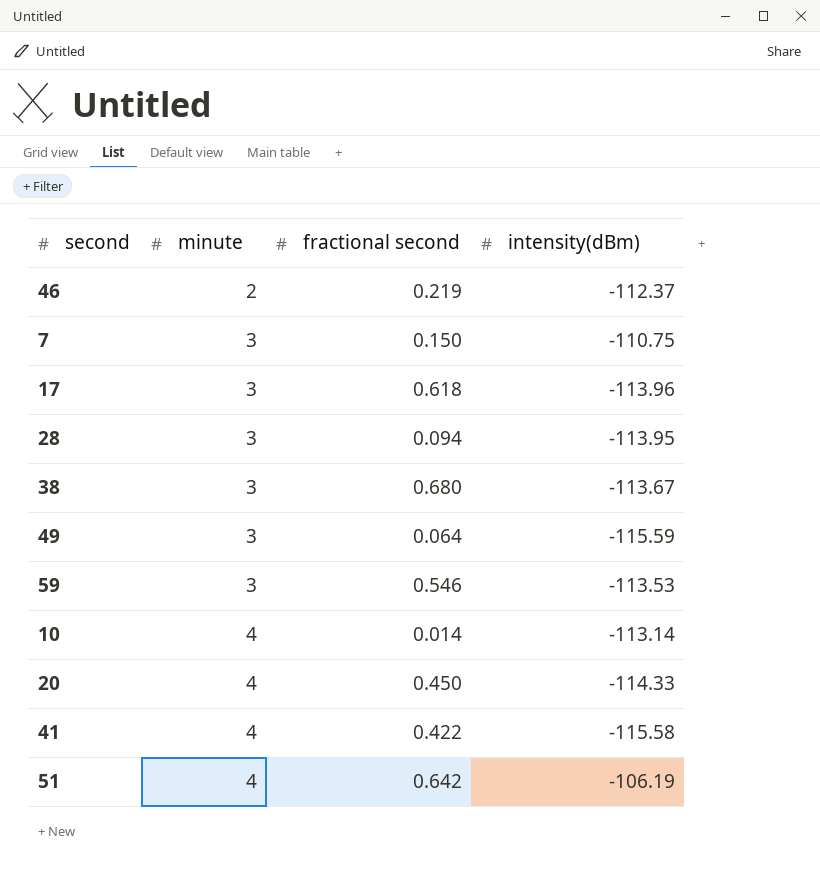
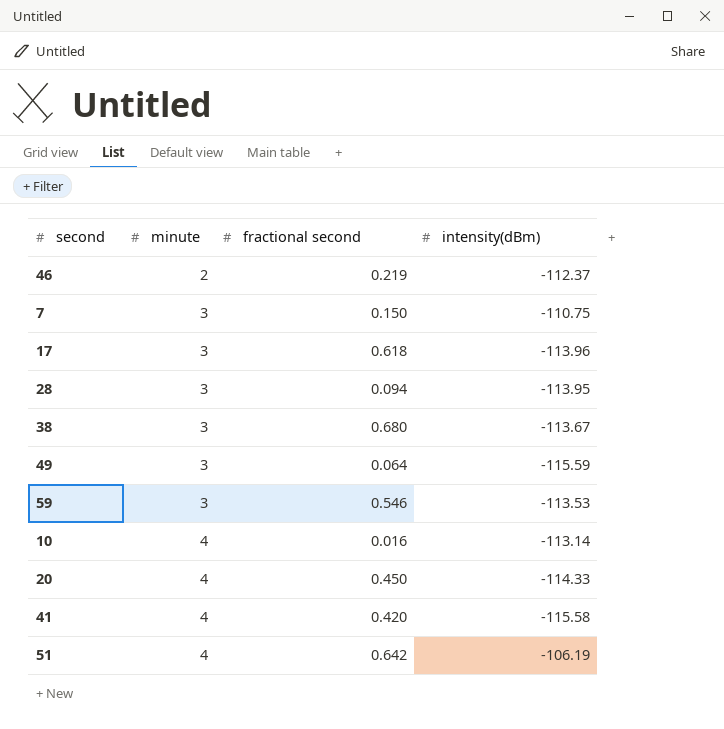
10 | fractional second: 0.014 -> 0.016
41 | fractional second: 0.422 -> 0.420

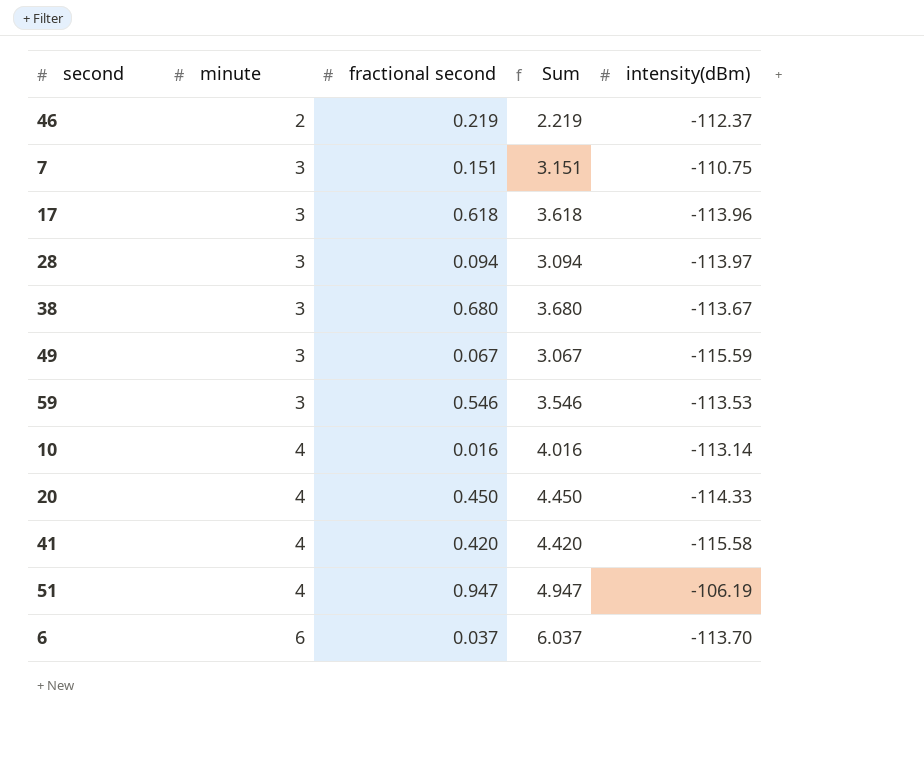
column Sum | formula: none -> [minute] + [fractional second]
7 | fractional second: 0.150 -> 0.151
28 | intensity(dBm): -113.95 -> -113.97
49 | fractional second: 0.064 -> 0.067
51 | fractional second: 0.642 -> 0.947
row 6: none -> 6 | 0.037 | 6.037 | -113.70

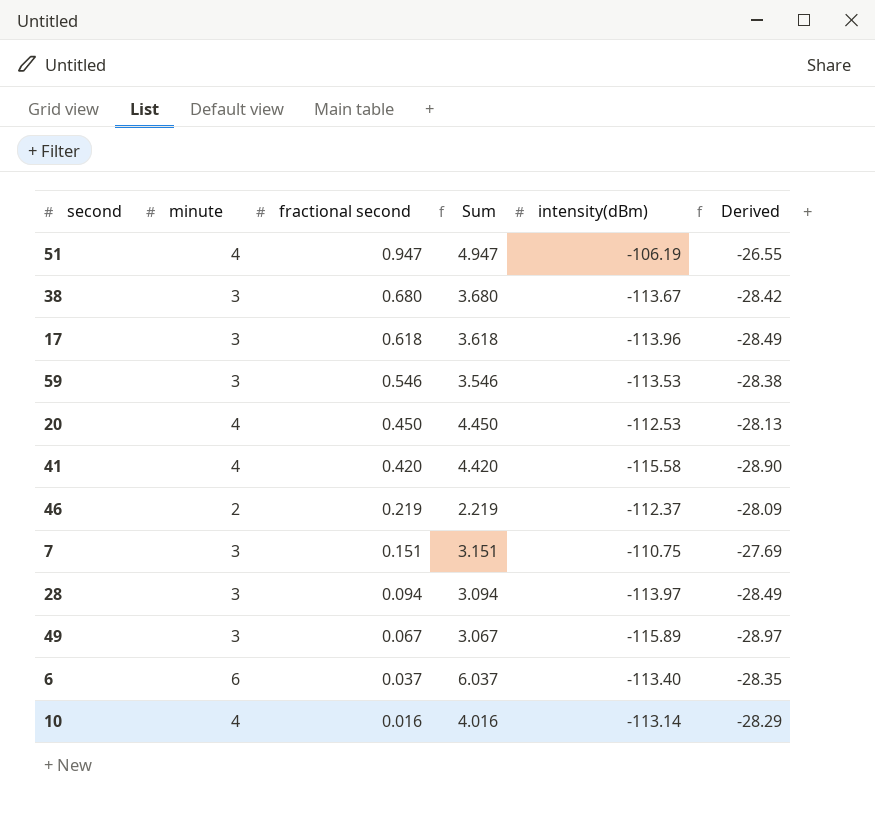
row order: minute ascending -> fractional second descending
column Derived | formula: none -> [intensity(dBm)] * 0.25
20 | intensity(dBm): -114.33 -> -112.53
49 | intensity(dBm): -115.59 -> -115.89
6 | intensity(dBm): -113.70 -> -113.40

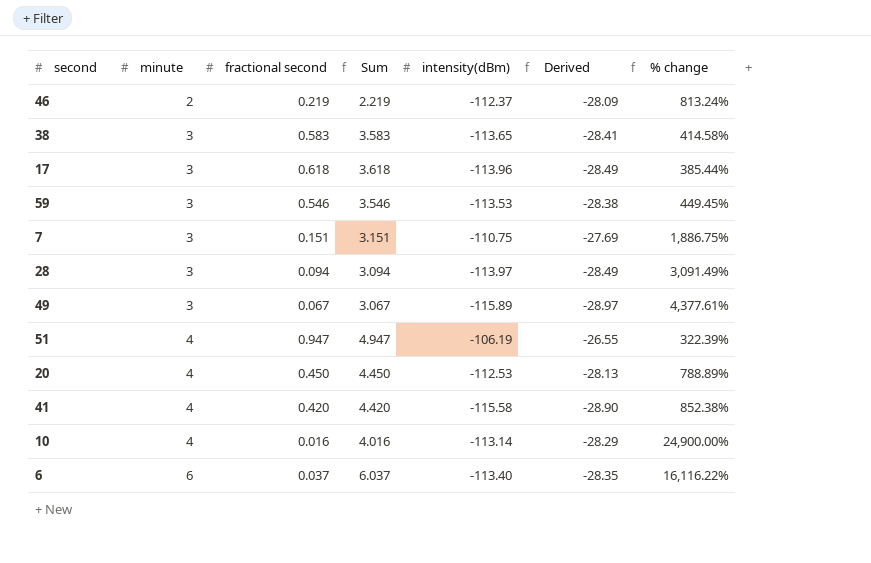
row order: fractional second descending -> minute ascending
column % change | formula: none -> ([minute] - [fractional second]) / [fractional second]
38 | fractional second: 0.680 -> 0.583
38 | Sum: 3.680 -> 3.583
38 | intensity(dBm): -113.67 -> -113.65
38 | Derived: -28.42 -> -28.41

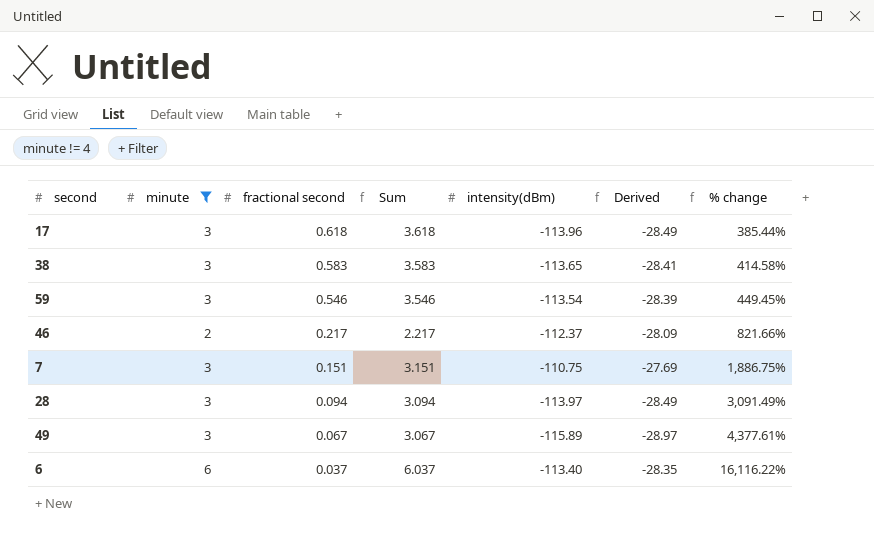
filter: none -> minute != 4
row order: minute ascending -> fractional second descending
59 | intensity(dBm): -113.53 -> -113.54
59 | Derived: -28.38 -> -28.39
46 | fractional second: 0.219 -> 0.217
46 | Sum: 2.219 -> 2.217
46 | % change: 813.24% -> 821.66%

